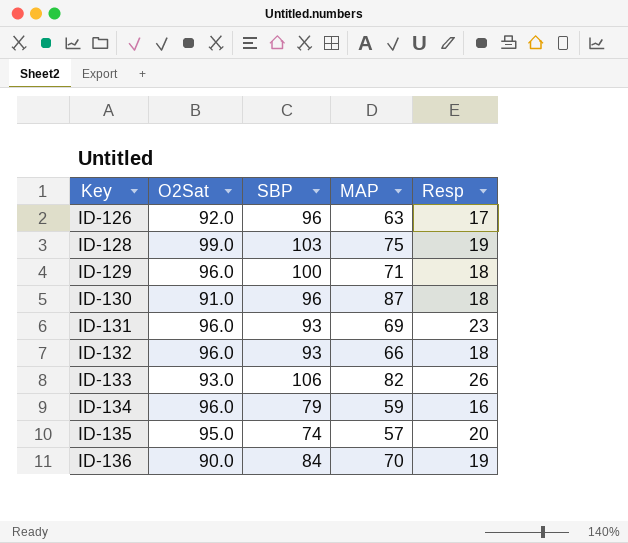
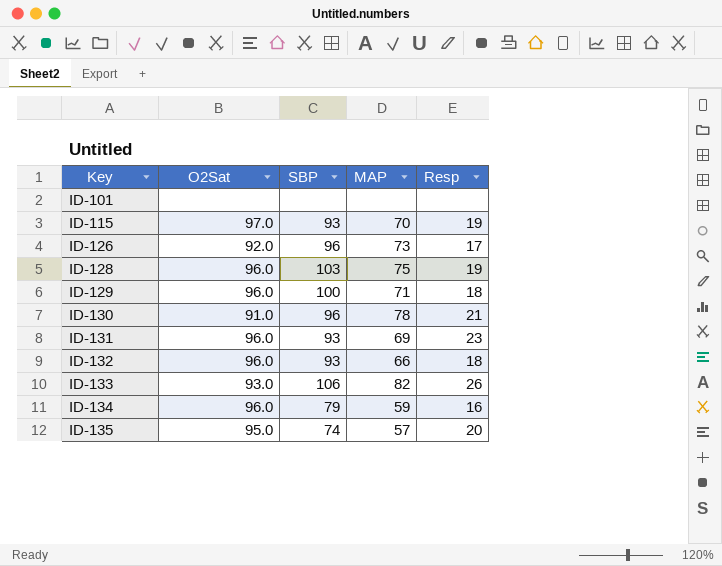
row ID-136: 90.0 | 84 | 70 | 19 -> none
row ID-101: none -> none | none | none | none
row ID-115: none -> 97.0 | 93 | 70 | 19
ID-126 | MAP: 63 -> 73
ID-128 | O2Sat: 99.0 -> 96.0
ID-130 | MAP: 87 -> 78
ID-130 | Resp: 18 -> 21

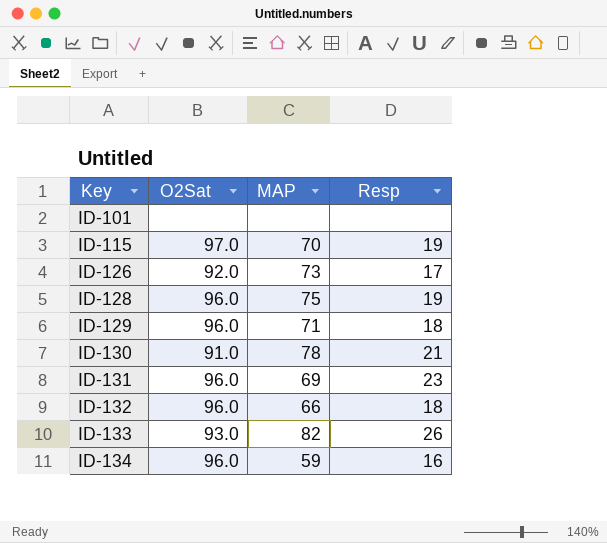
column SBP | position: 3 -> none
row ID-135: 95.0 | 74 | 57 | 20 -> none

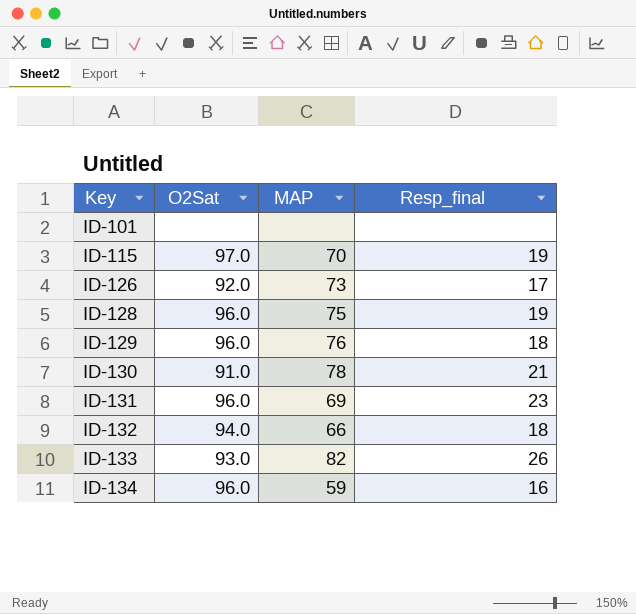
column name: Resp -> Resp_final
ID-129 | MAP: 71 -> 76
ID-132 | O2Sat: 96.0 -> 94.0

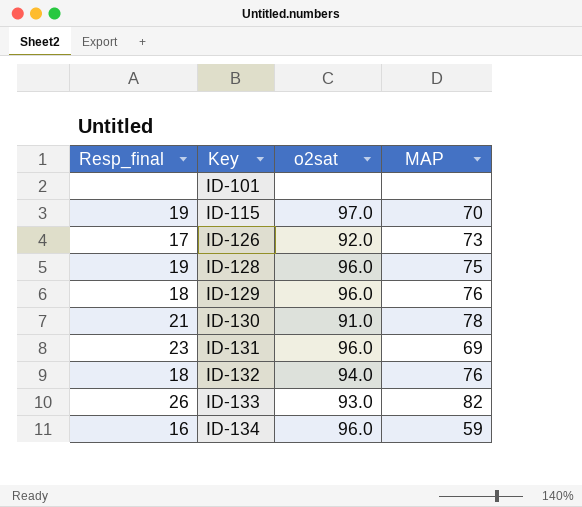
column Resp_final | position: 4 -> 1
column name: O2Sat -> o2sat
ID-132 | MAP: 66 -> 76

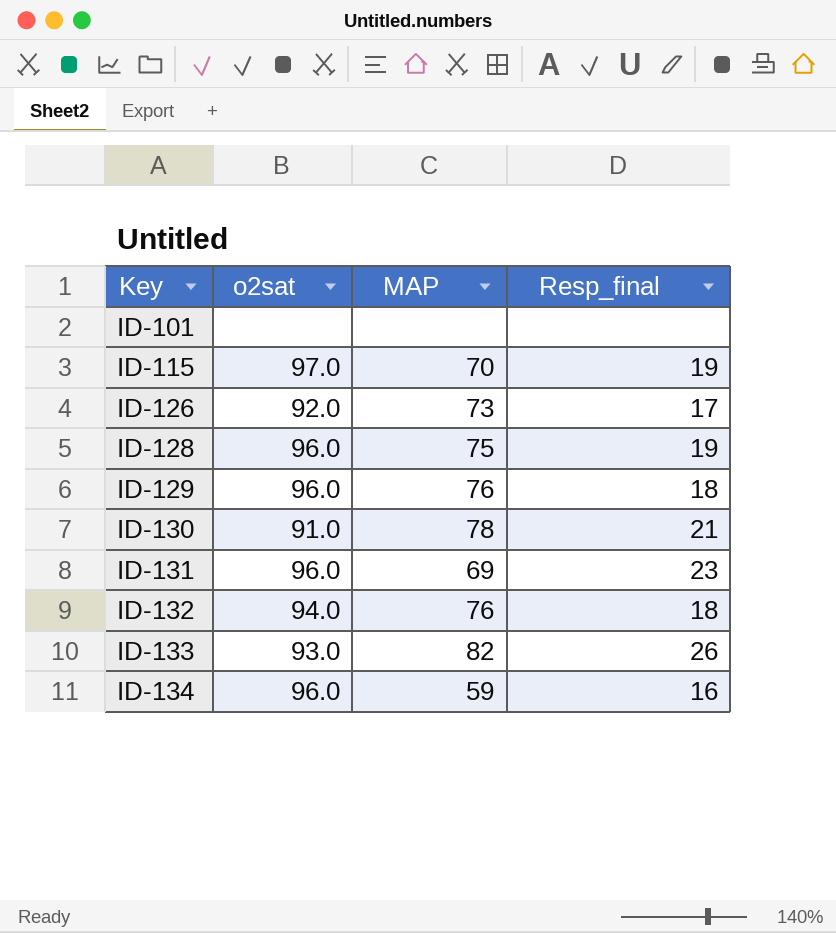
column Resp_final | position: 1 -> 4

